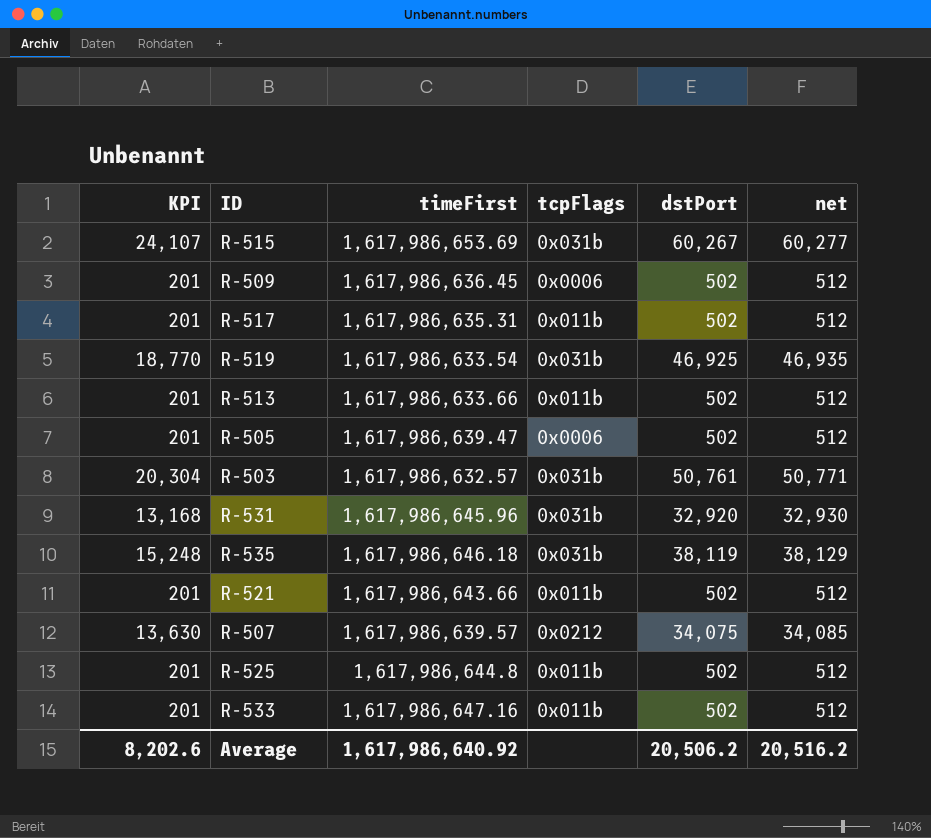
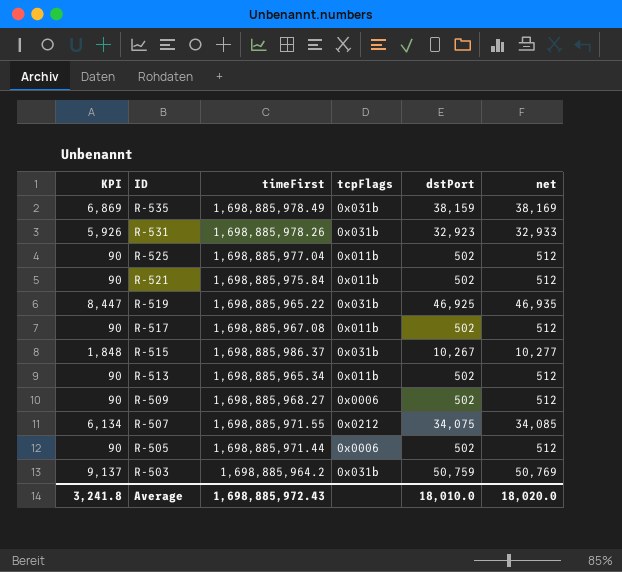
row order: none -> ID descending
column KPI | formula: [dstPort] * 0.4 -> [dstPort] * 0.18
row R-533: 201 | 1,617,986,647.16 | 0x011b | 502 | 512 -> none
R-535 | timeFirst: 1,617,986,646.18 -> 1,698,885,978.49
R-535 | dstPort: 38,119 -> 38,159
R-535 | net: 38,129 -> 38,169
R-531 | timeFirst: 1,617,986,645.96 -> 1,698,885,978.26
R-531 | dstPort: 32,920 -> 32,923
R-531 | net: 32,930 -> 32,933
R-525 | timeFirst: 1,617,986,644.8 -> 1,698,885,977.04
R-521 | timeFirst: 1,617,986,643.66 -> 1,698,885,975.84
R-519 | timeFirst: 1,617,986,633.54 -> 1,698,885,965.22
R-517 | timeFirst: 1,617,986,635.31 -> 1,698,885,967.08
R-515 | timeFirst: 1,617,986,653.69 -> 1,698,885,986.37
R-515 | dstPort: 60,267 -> 10,267
R-515 | net: 60,277 -> 10,277
R-513 | timeFirst: 1,617,986,633.66 -> 1,698,885,965.34
R-509 | timeFirst: 1,617,986,636.45 -> 1,698,885,968.27
R-507 | timeFirst: 1,617,986,639.57 -> 1,698,885,971.55
R-505 | timeFirst: 1,617,986,639.47 -> 1,698,885,971.44
R-503 | timeFirst: 1,617,986,632.57 -> 1,698,885,964.2
R-503 | dstPort: 50,761 -> 50,759
R-503 | net: 50,771 -> 50,769
Average | KPI: 8,202.6 -> 3,241.8
Average | timeFirst: 1,617,986,640.92 -> 1,698,885,972.43
Average | dstPort: 20,506.2 -> 18,010.0
Average | net: 20,516.2 -> 18,020.0

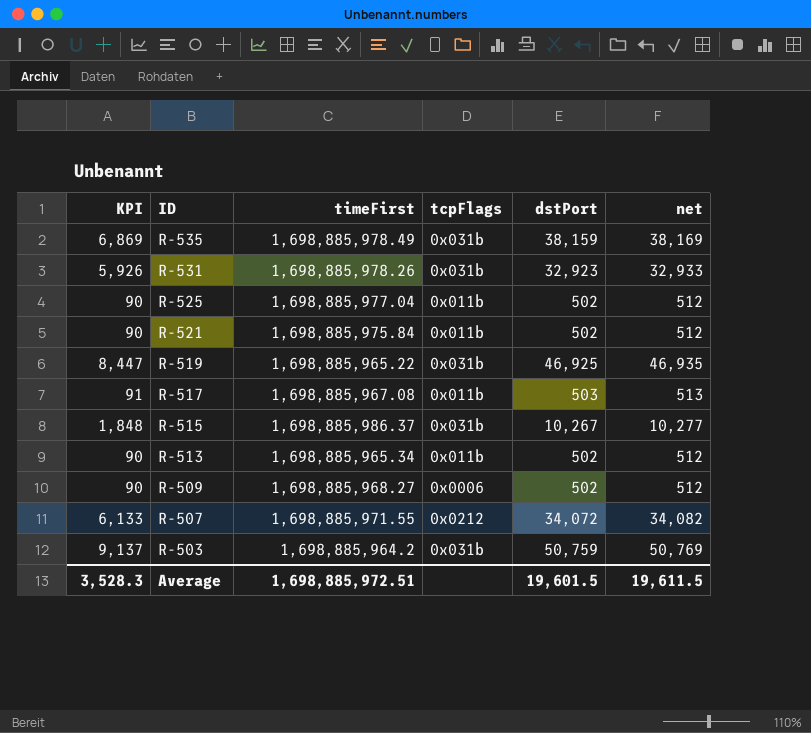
row R-505: 90 | 1,698,885,971.44 | 0x0006 | 502 | 512 -> none
R-517 | KPI: 90 -> 91
R-517 | dstPort: 502 -> 503
R-517 | net: 512 -> 513
R-507 | KPI: 6,134 -> 6,133
R-507 | dstPort: 34,075 -> 34,072
R-507 | net: 34,085 -> 34,082
Average | KPI: 3,241.8 -> 3,528.3
Average | timeFirst: 1,698,885,972.43 -> 1,698,885,972.51
Average | dstPort: 18,010.0 -> 19,601.5
Average | net: 18,020.0 -> 19,611.5

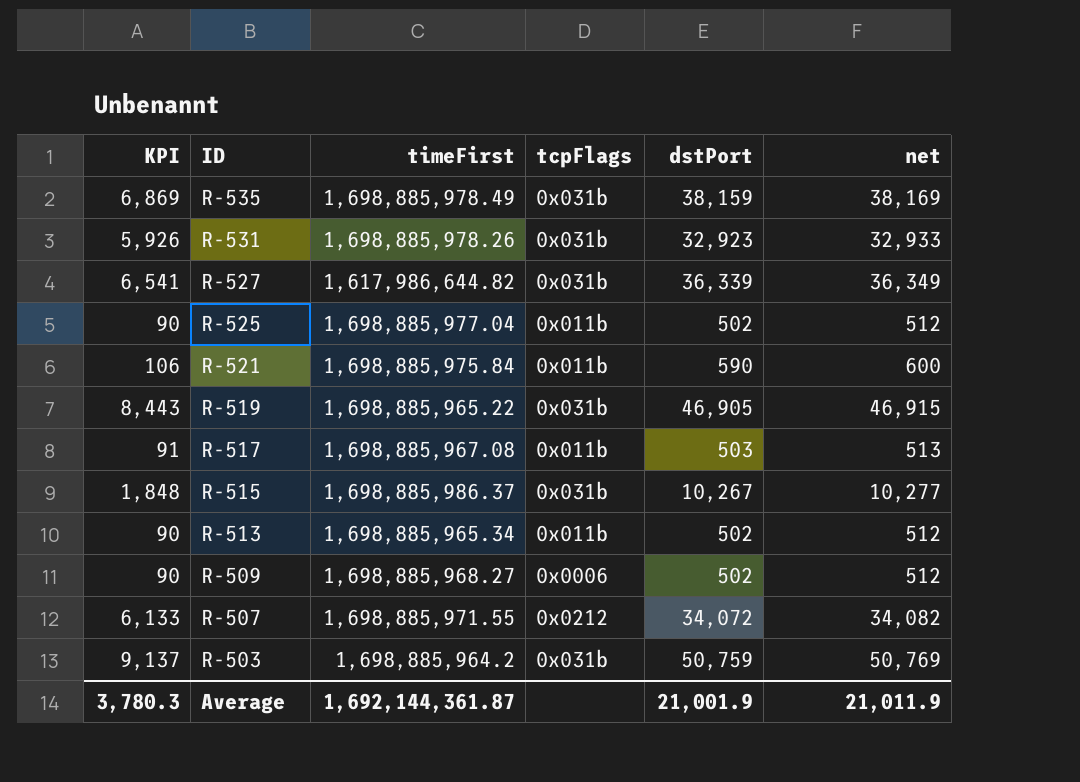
row R-527: none -> 6,541 | 1,617,986,644.82 | 0x031b | 36,339 | 36,349
R-521 | KPI: 90 -> 106
R-521 | dstPort: 502 -> 590
R-521 | net: 512 -> 600
R-519 | KPI: 8,447 -> 8,443
R-519 | dstPort: 46,925 -> 46,905
R-519 | net: 46,935 -> 46,915
Average | KPI: 3,528.3 -> 3,780.3
Average | timeFirst: 1,698,885,972.51 -> 1,692,144,361.87
Average | dstPort: 19,601.5 -> 21,001.9
Average | net: 19,611.5 -> 21,011.9

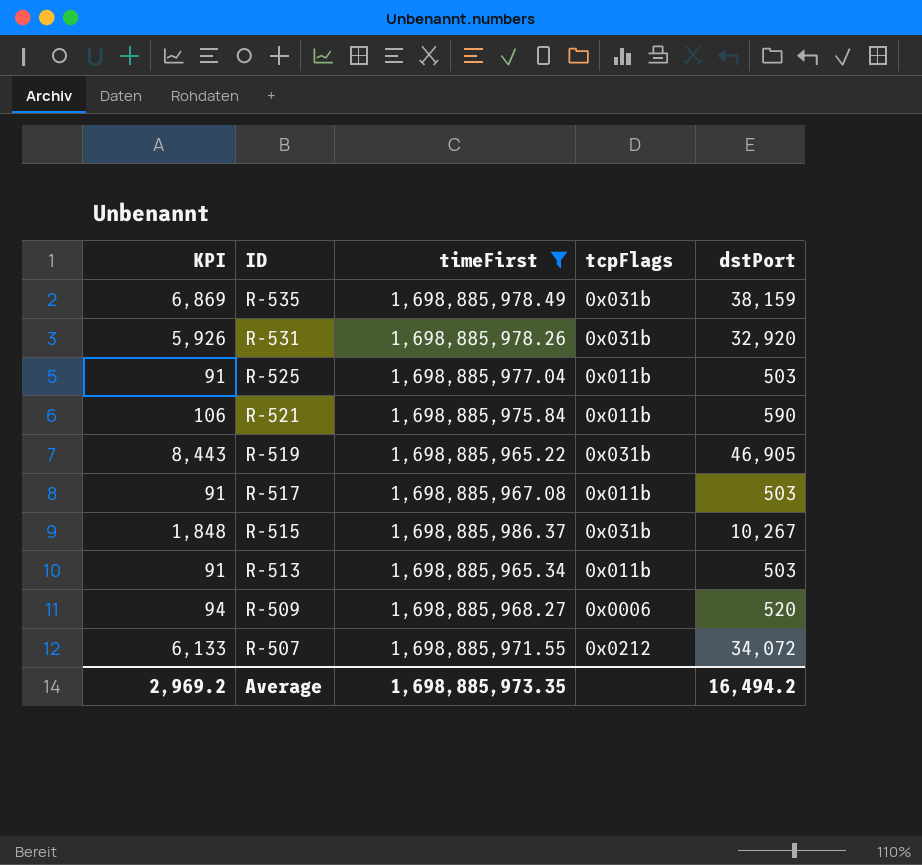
filter: none -> timeFirst >= 1,698,885,965.22
column net | formula: [dstPort] + 10 -> none
R-531 | dstPort: 32,923 -> 32,920
R-525 | KPI: 90 -> 91
R-525 | dstPort: 502 -> 503
R-513 | KPI: 90 -> 91
R-513 | dstPort: 502 -> 503
R-509 | KPI: 90 -> 94
R-509 | dstPort: 502 -> 520
Average | KPI: 3,780.3 -> 2,969.2
Average | timeFirst: 1,692,144,361.87 -> 1,698,885,973.35
Average | dstPort: 21,001.9 -> 16,494.2

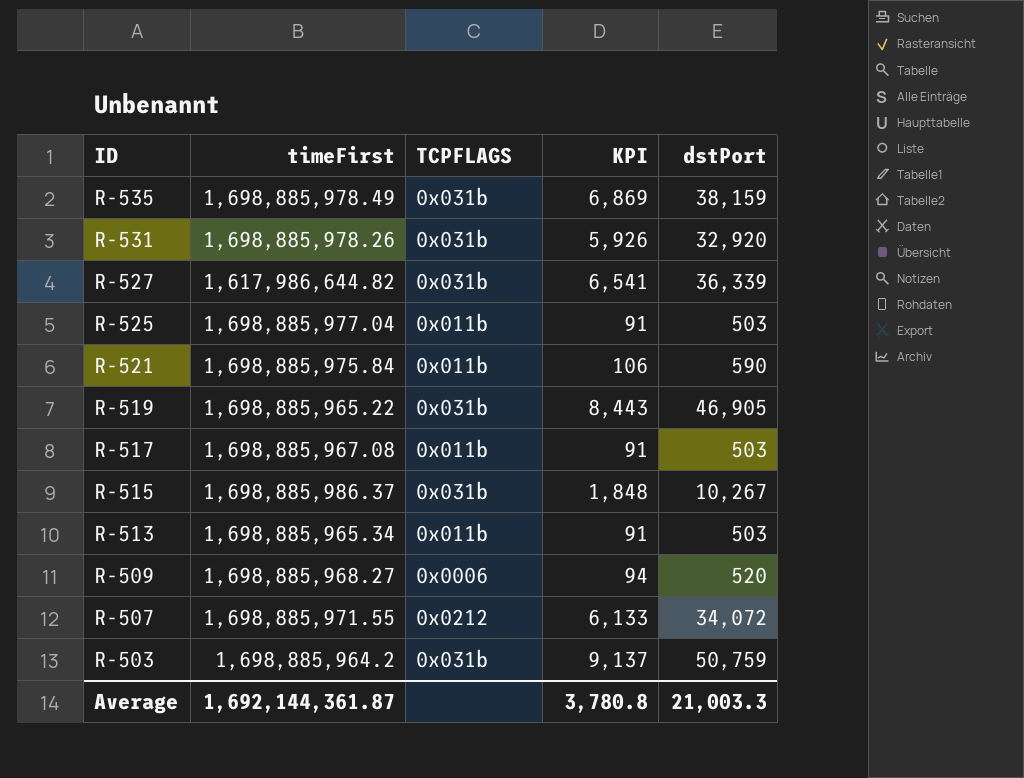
filter: timeFirst >= 1,698,885,965.22 -> none
column name: tcpFlags -> TCPFLAGS
column KPI | position: 1 -> 4
Average | timeFirst: 1,698,885,973.35 -> 1,692,144,361.87
Average | KPI: 2,969.2 -> 3,780.8
Average | dstPort: 16,494.2 -> 21,003.3

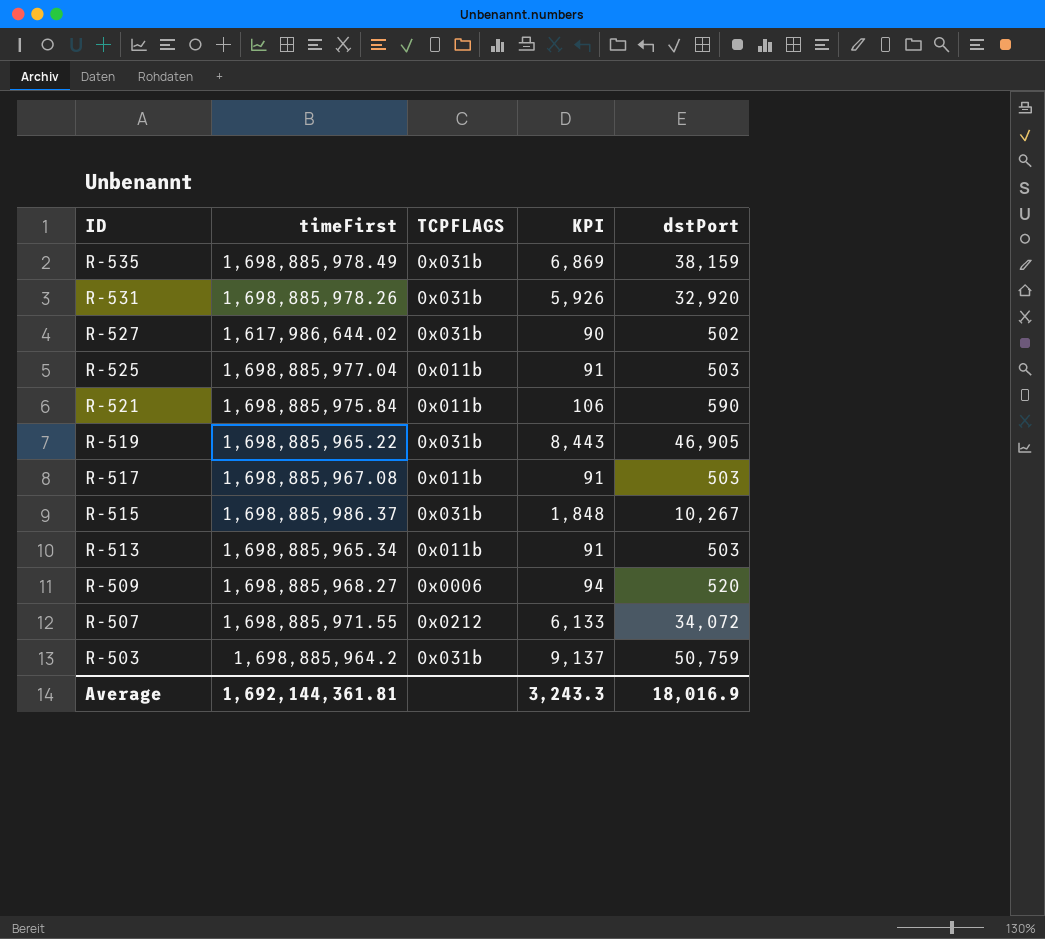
R-527 | timeFirst: 1,617,986,644.82 -> 1,617,986,644.02
R-527 | KPI: 6,541 -> 90
R-527 | dstPort: 36,339 -> 502
Average | timeFirst: 1,692,144,361.87 -> 1,692,144,361.81
Average | KPI: 3,780.8 -> 3,243.3
Average | dstPort: 21,003.3 -> 18,016.9

